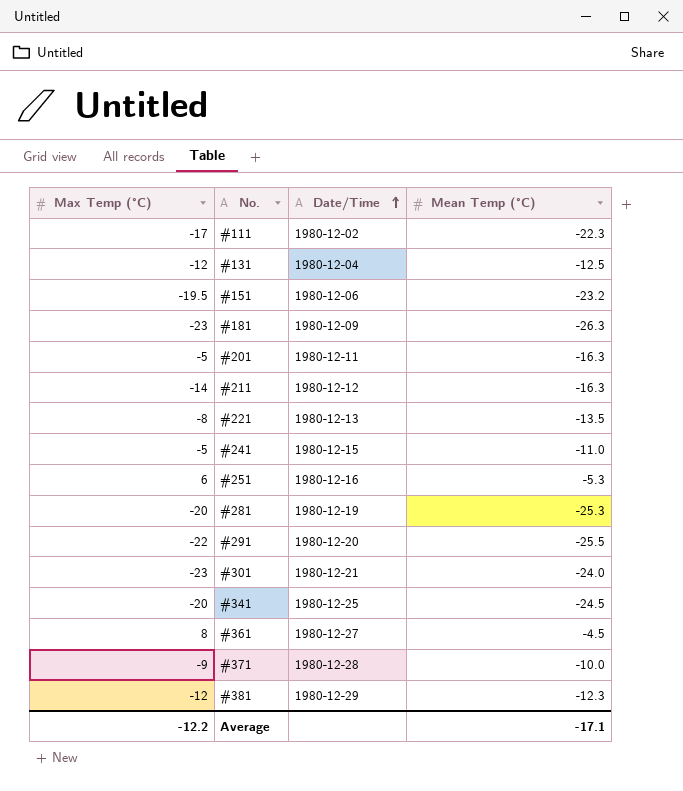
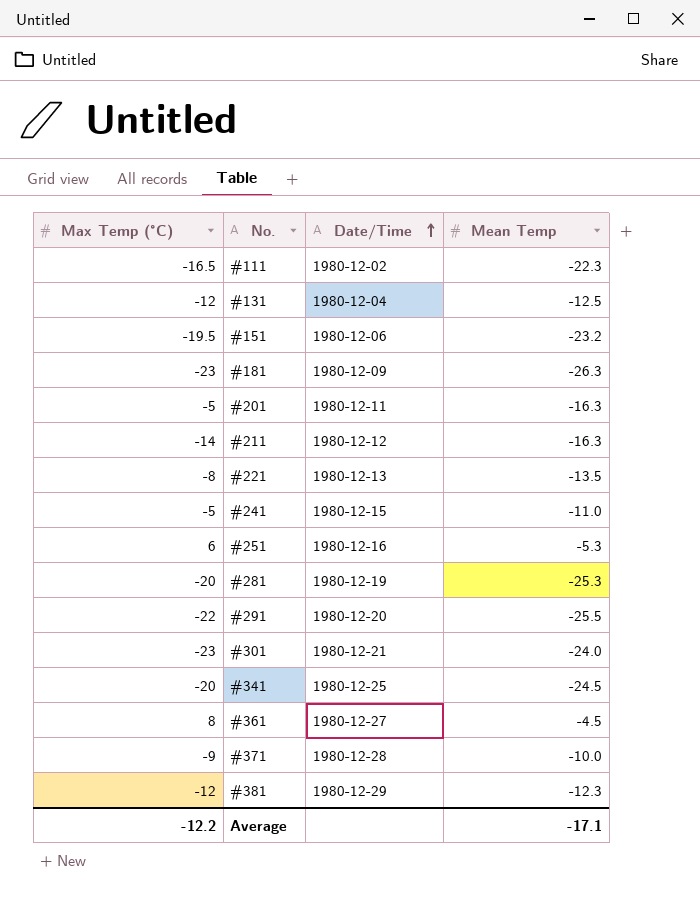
column name: Mean Temp (°C) -> Mean Temp
#111 | Max Temp (°C): -17 -> -16.5

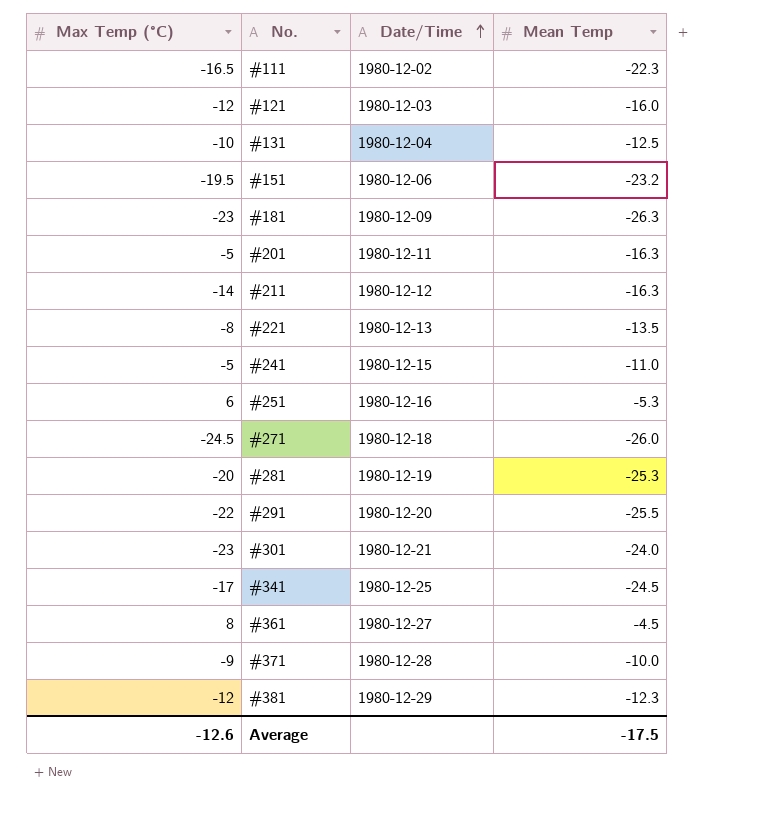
row #121: none -> -12 | 1980-12-03 | -16.0
#131 | Max Temp (°C): -12 -> -10
row #271: none -> -24.5 | 1980-12-18 | -26.0
#341 | Max Temp (°C): -20 -> -17
Average | Max Temp (°C): -12.2 -> -12.6
Average | Mean Temp: -17.1 -> -17.5

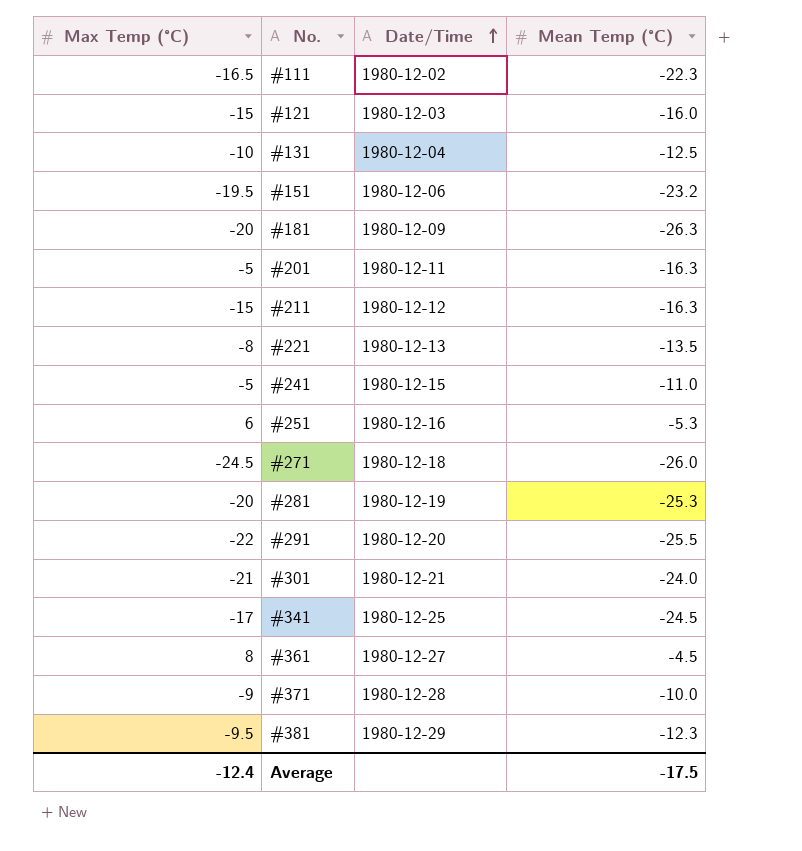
column name: Mean Temp -> Mean Temp (°C)
#121 | Max Temp (°C): -12 -> -15
#181 | Max Temp (°C): -23 -> -20
#211 | Max Temp (°C): -14 -> -15
#301 | Max Temp (°C): -23 -> -21
#381 | Max Temp (°C): -12 -> -9.5
Average | Max Temp (°C): -12.6 -> -12.4

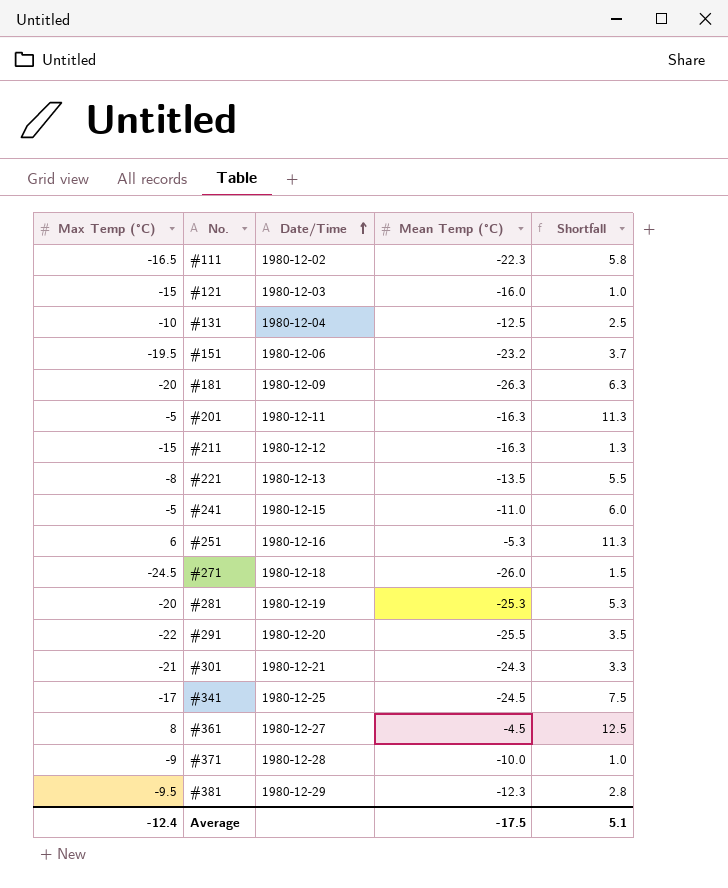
column Shortfall | formula: none -> [Max Temp (°C)] - [Mean Temp (°C)]
#301 | Mean Temp (°C): -24.0 -> -24.3

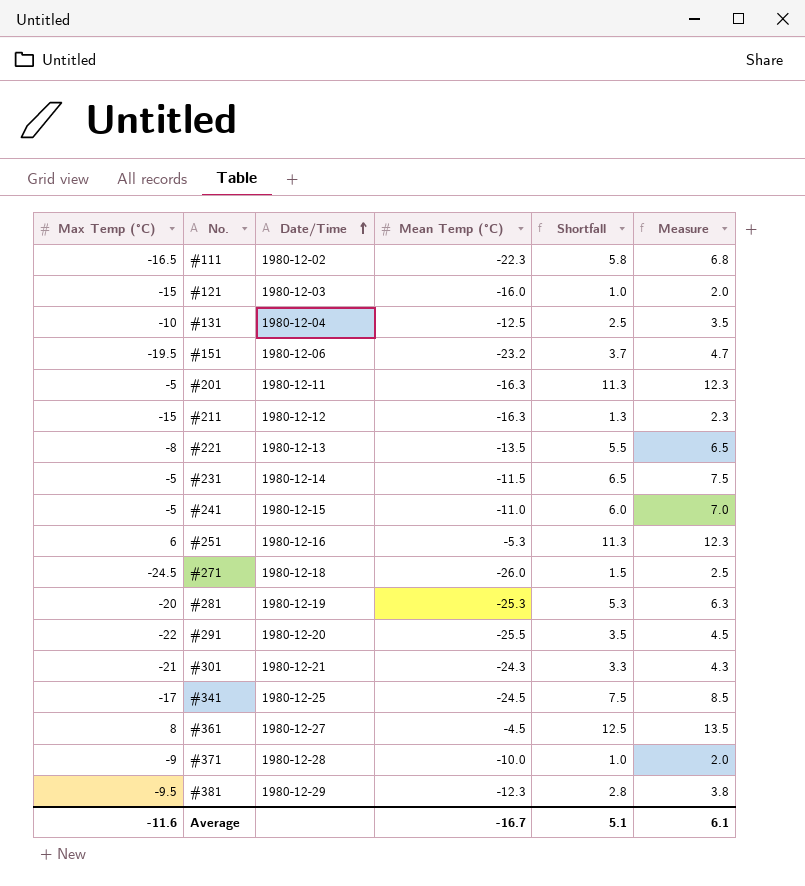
column Measure | formula: none -> [Shortfall] + 1
row #181: -20 | 1980-12-09 | -26.3 | 6.3 -> none
row #231: none -> -5 | 1980-12-14 | -11.5 | 6.5 | 7.5
Average | Max Temp (°C): -12.4 -> -11.6
Average | Mean Temp (°C): -17.5 -> -16.7

